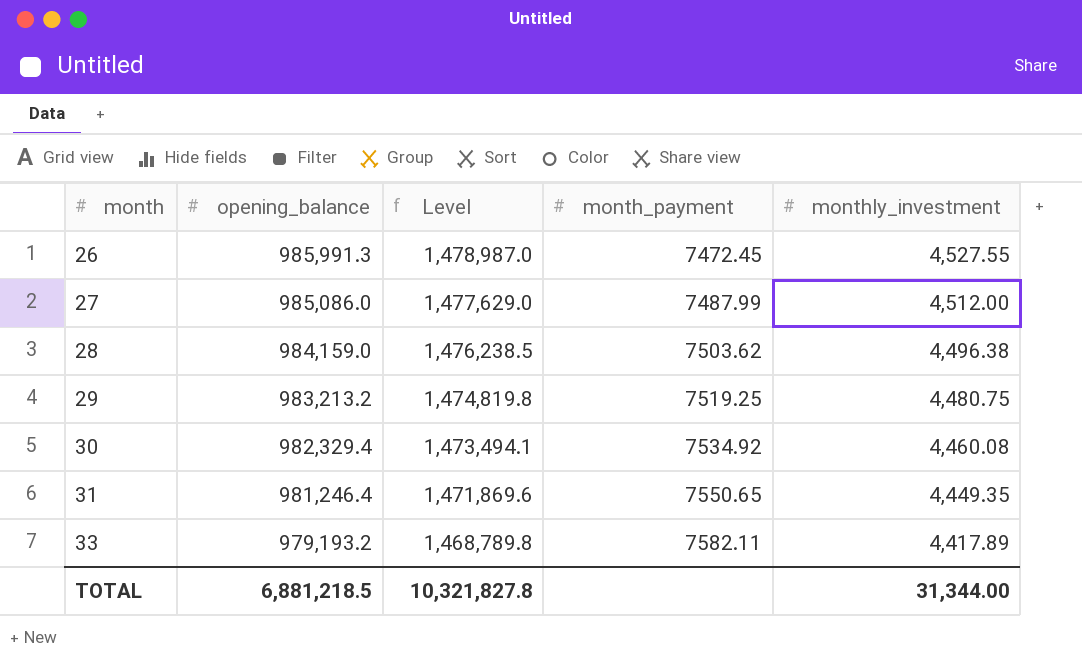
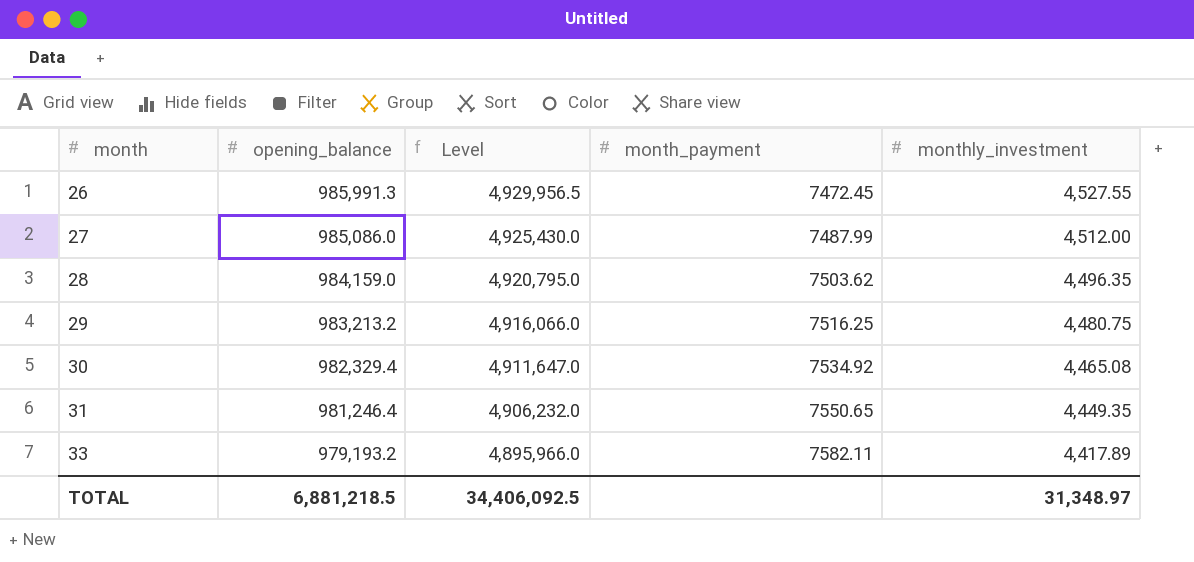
column Level | formula: [opening_balance] * 1.5 -> [opening_balance] * 5
28 | monthly_investment: 4,496.38 -> 4,496.35
29 | month_payment: 7519.25 -> 7516.25
30 | monthly_investment: 4,460.08 -> 4,465.08
TOTAL | Level: 10,321,827.8 -> 34,406,092.5
TOTAL | monthly_investment: 31,344.00 -> 31,348.97

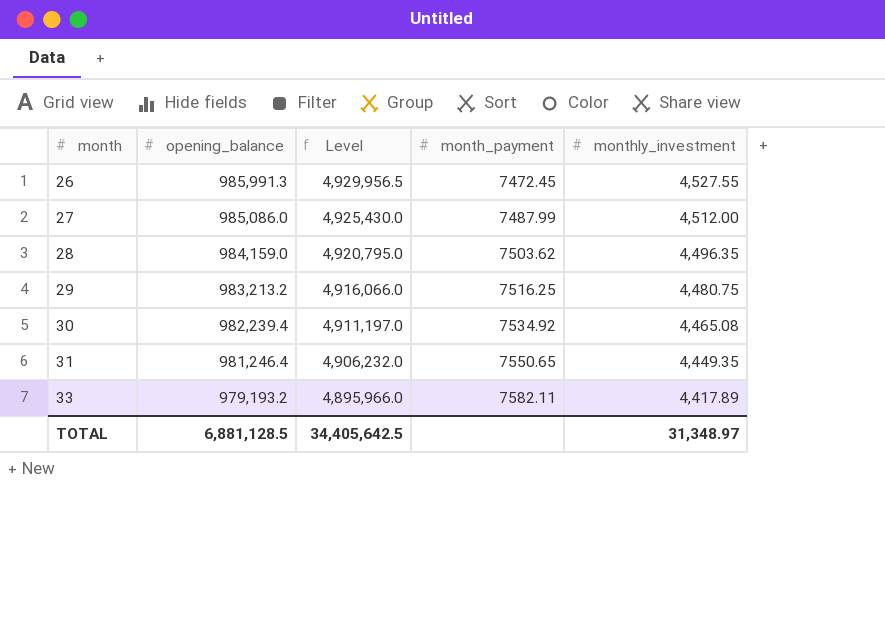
30 | opening_balance: 982,329.4 -> 982,239.4
30 | Level: 4,911,647.0 -> 4,911,197.0
TOTAL | opening_balance: 6,881,218.5 -> 6,881,128.5
TOTAL | Level: 34,406,092.5 -> 34,405,642.5

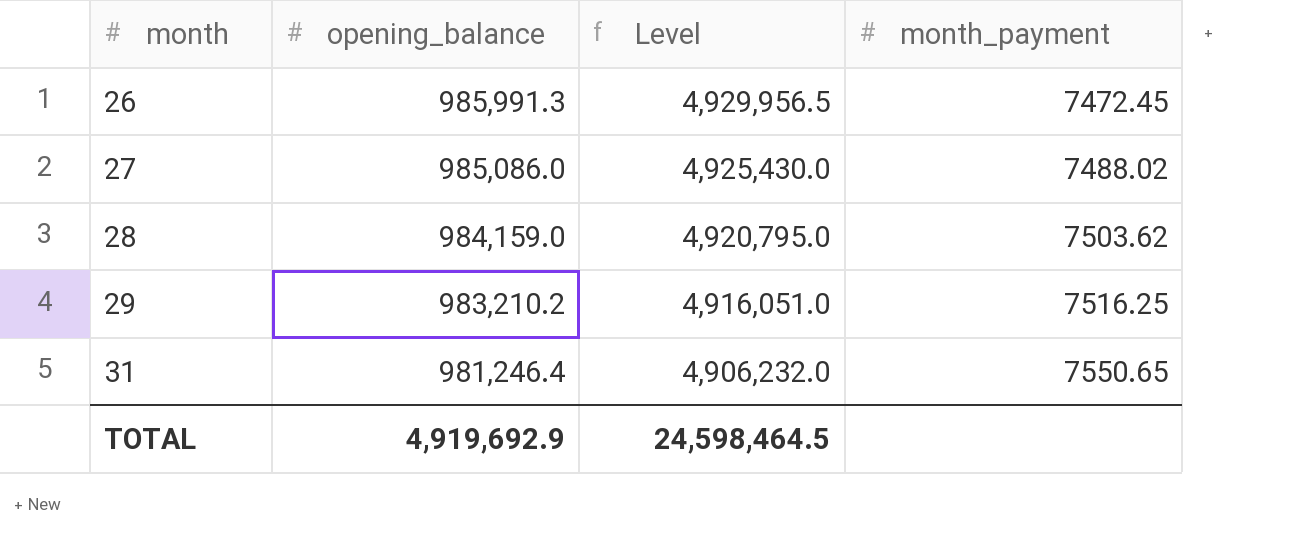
column monthly_investment | position: 5 -> none
row 30: 982,239.4 | 4,911,197.0 | 7534.92 | 4,465.08 -> none
row 33: 979,193.2 | 4,895,966.0 | 7582.11 | 4,417.89 -> none
27 | month_payment: 7487.99 -> 7488.02
29 | opening_balance: 983,213.2 -> 983,210.2
29 | Level: 4,916,066.0 -> 4,916,051.0
TOTAL | opening_balance: 6,881,128.5 -> 4,919,692.9
TOTAL | Level: 34,405,642.5 -> 24,598,464.5

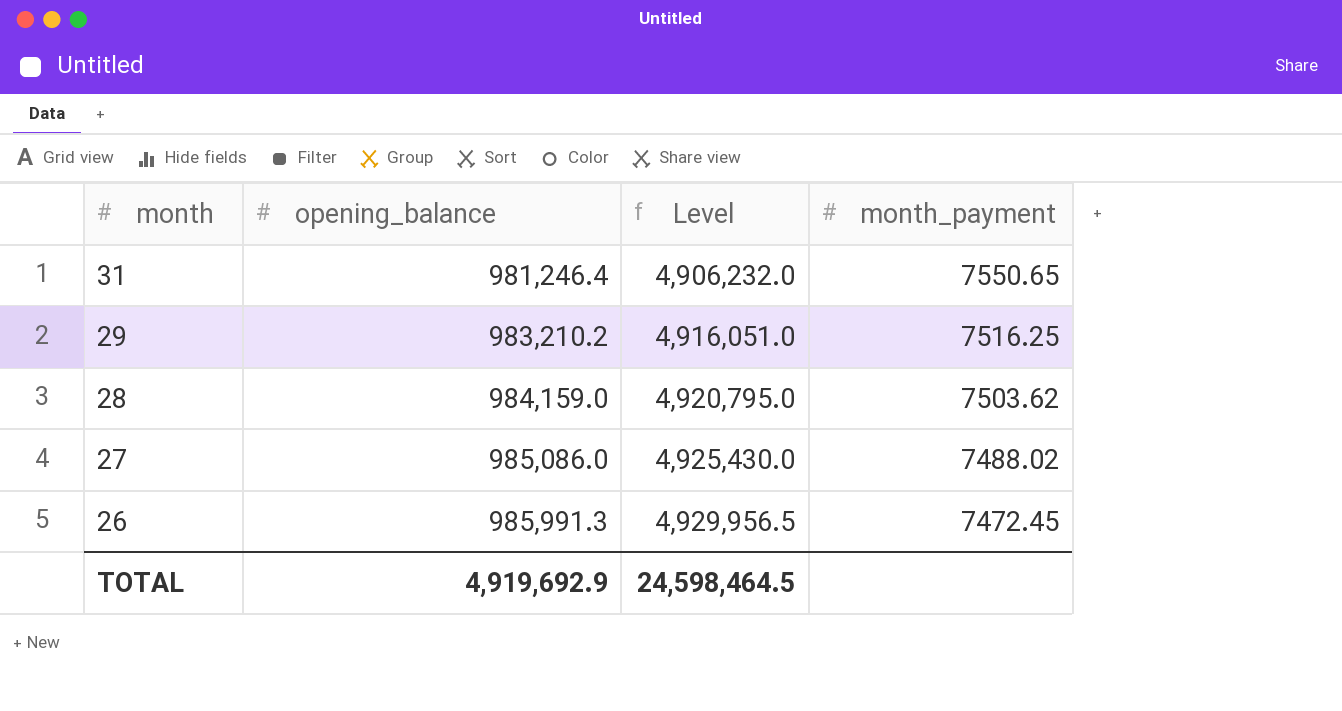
row order: month ascending -> month descending

